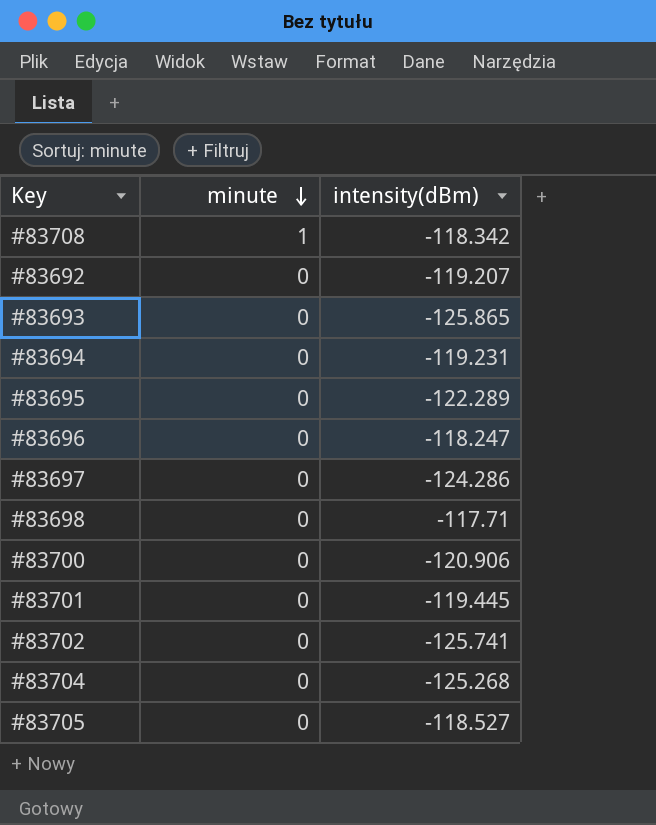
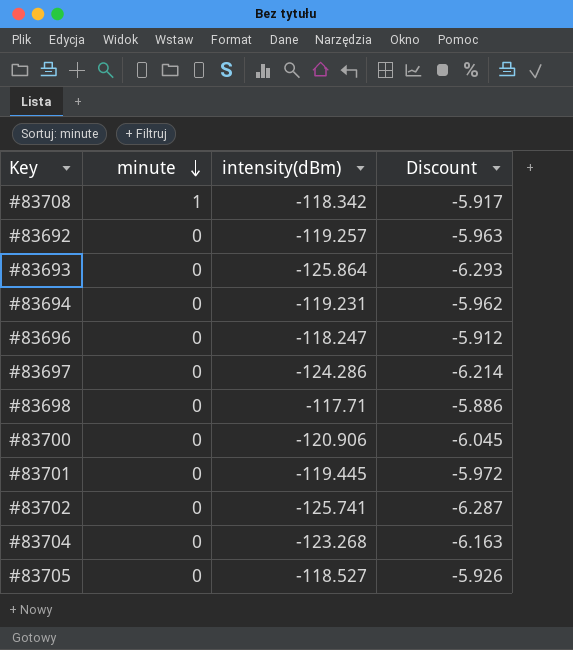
column Discount | formula: none -> [intensity(dBm)] * 0.05
row #83695: 0 | -122.289 -> none
#83692 | intensity(dBm): -119.207 -> -119.257
#83693 | intensity(dBm): -125.865 -> -125.864
#83704 | intensity(dBm): -125.268 -> -123.268

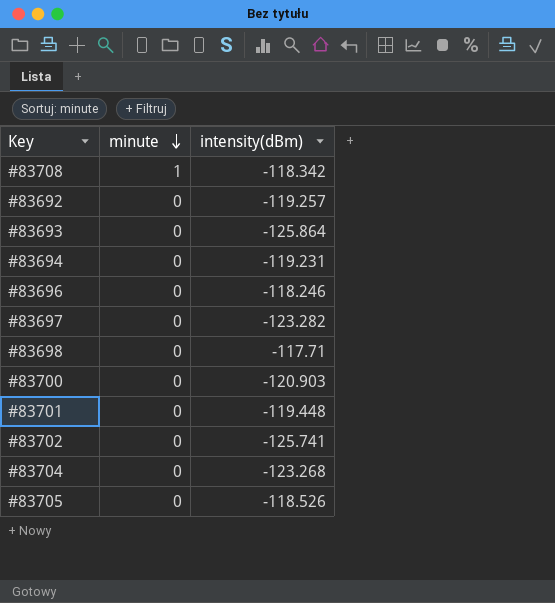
column Discount | formula: [intensity(dBm)] * 0.05 -> none
#83696 | intensity(dBm): -118.247 -> -118.246
#83697 | intensity(dBm): -124.286 -> -123.282
#83700 | intensity(dBm): -120.906 -> -120.903
#83701 | intensity(dBm): -119.445 -> -119.448
#83705 | intensity(dBm): -118.527 -> -118.526

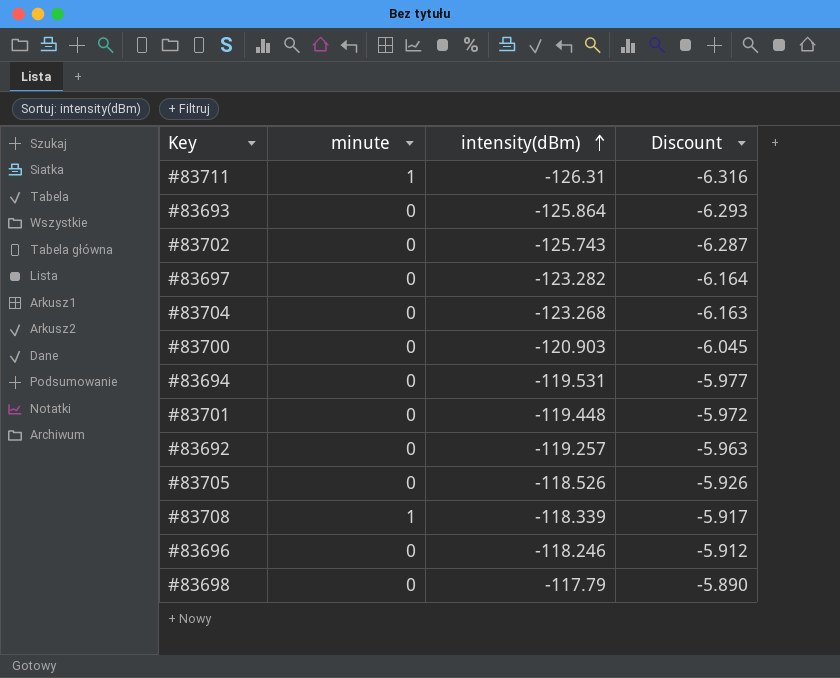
row order: minute descending -> intensity(dBm) ascending
column Discount | formula: none -> [intensity(dBm)] * 0.05
row #83711: none -> 1 | -126.31 | -6.316
#83702 | intensity(dBm): -125.741 -> -125.743
#83694 | intensity(dBm): -119.231 -> -119.531
#83708 | intensity(dBm): -118.342 -> -118.339
#83698 | intensity(dBm): -117.71 -> -117.79

